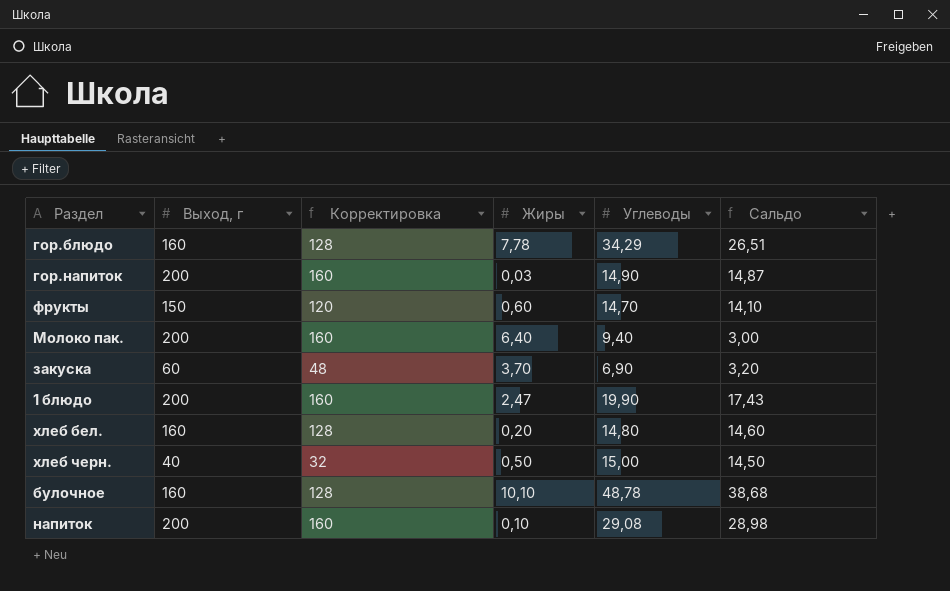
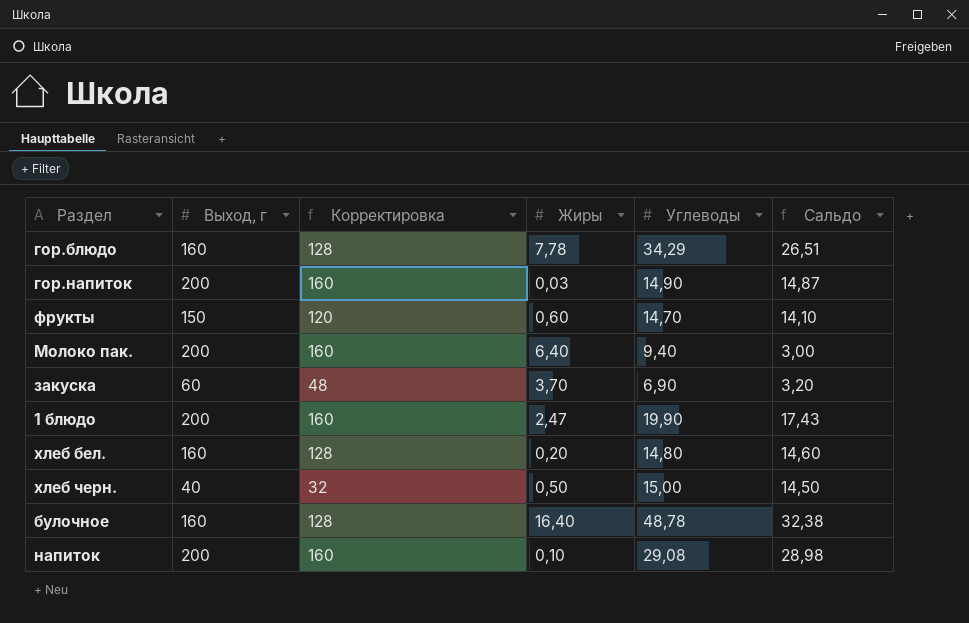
булочное | Жиры: 10,10 -> 16,40
булочное | Сальдо: 38,68 -> 32,38

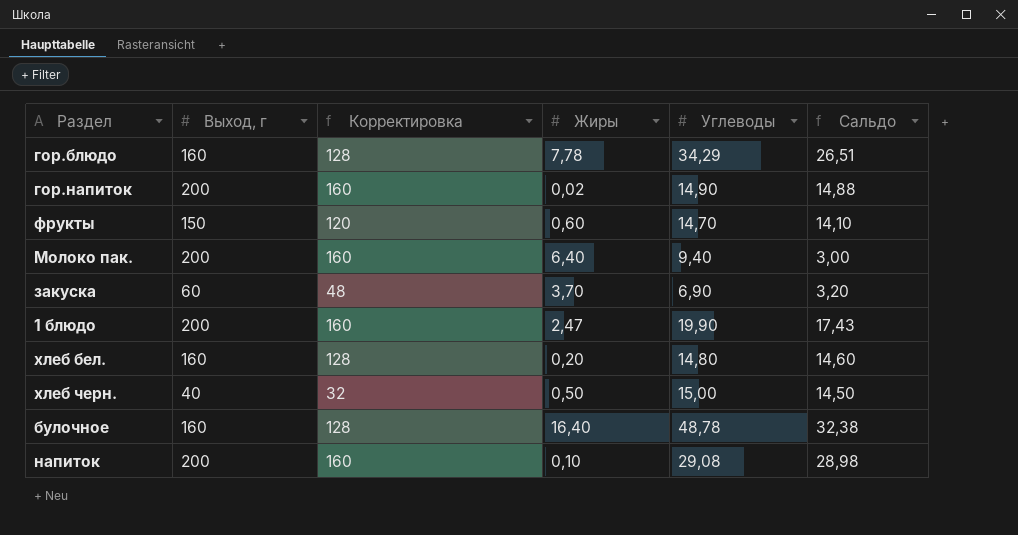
гор.напиток | Жиры: 0,03 -> 0,02
гор.напиток | Сальдо: 14,87 -> 14,88

